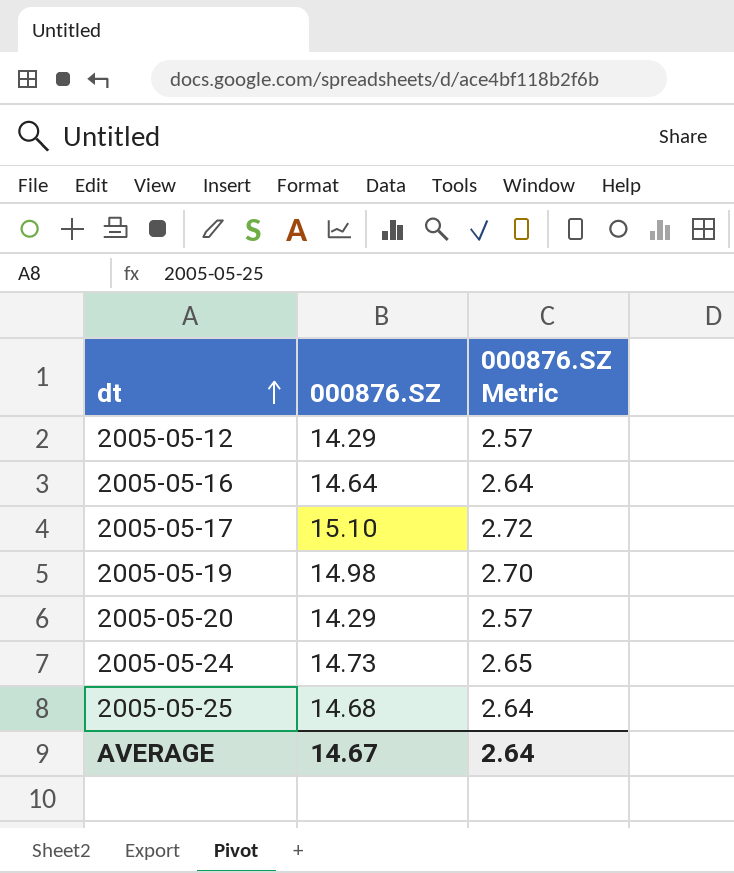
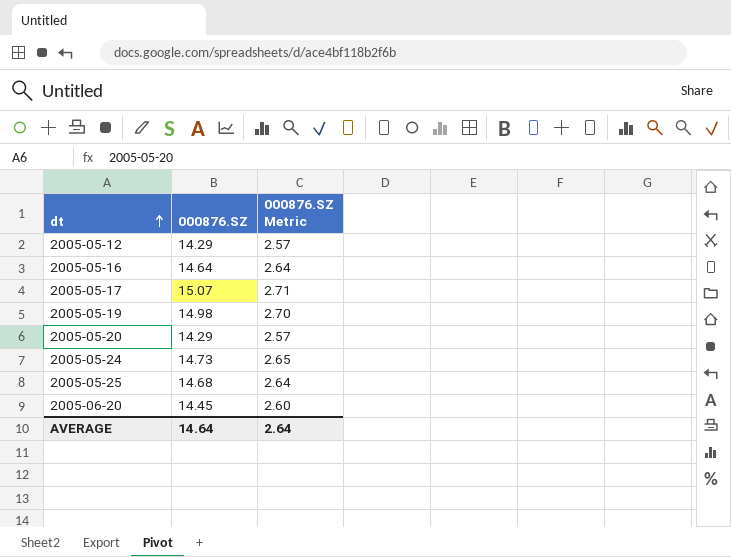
2005-05-17 | 000876.SZ: 15.10 -> 15.07
2005-05-17 | 000876.SZ Metric: 2.72 -> 2.71
row 2005-06-20: none -> 14.45 | 2.60
AVERAGE | 000876.SZ: 14.67 -> 14.64

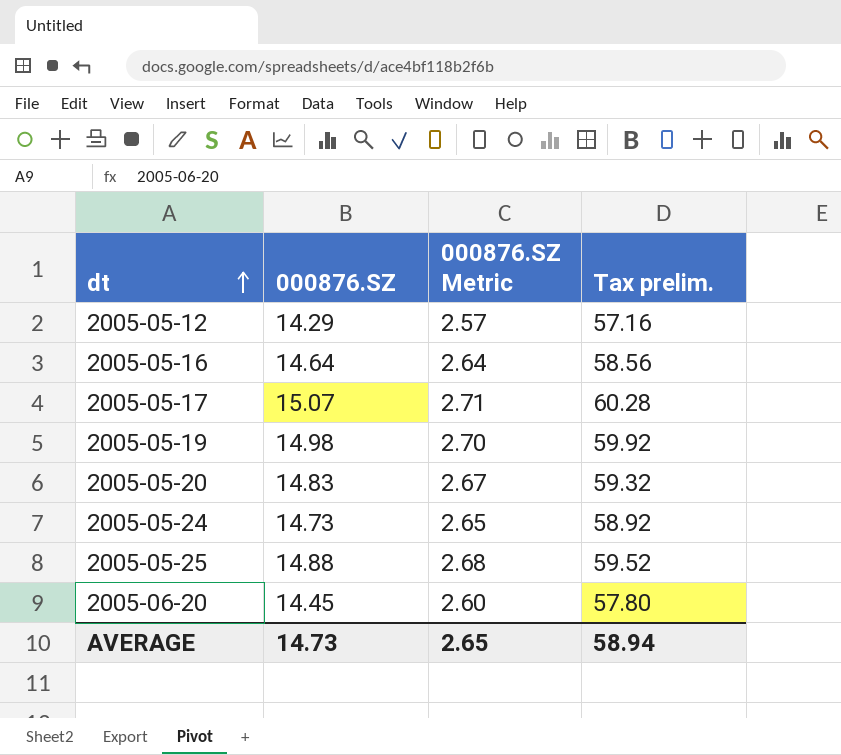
column Tax prelim. | formula: none -> [000876.SZ] * 4
2005-05-20 | 000876.SZ: 14.29 -> 14.83
2005-05-20 | 000876.SZ Metric: 2.57 -> 2.67
2005-05-25 | 000876.SZ: 14.68 -> 14.88
2005-05-25 | 000876.SZ Metric: 2.64 -> 2.68
AVERAGE | 000876.SZ: 14.64 -> 14.73
AVERAGE | 000876.SZ Metric: 2.64 -> 2.65

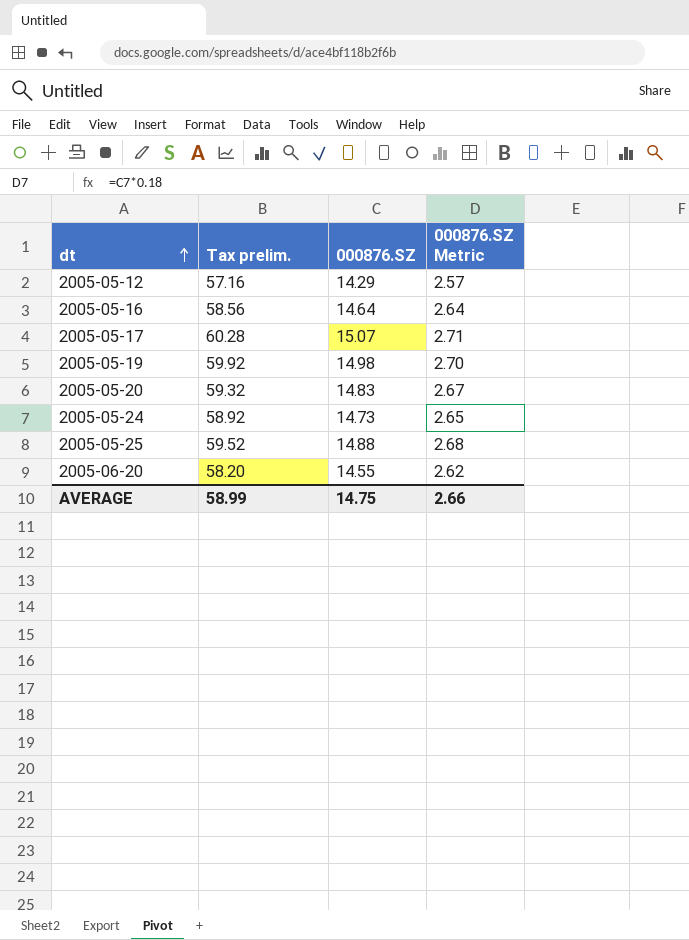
column Tax prelim. | position: 4 -> 2
2005-06-20 | Tax prelim.: 57.80 -> 58.20
2005-06-20 | 000876.SZ: 14.45 -> 14.55
2005-06-20 | 000876.SZ Metric: 2.60 -> 2.62
AVERAGE | Tax prelim.: 58.94 -> 58.99
AVERAGE | 000876.SZ: 14.73 -> 14.75
AVERAGE | 000876.SZ Metric: 2.65 -> 2.66

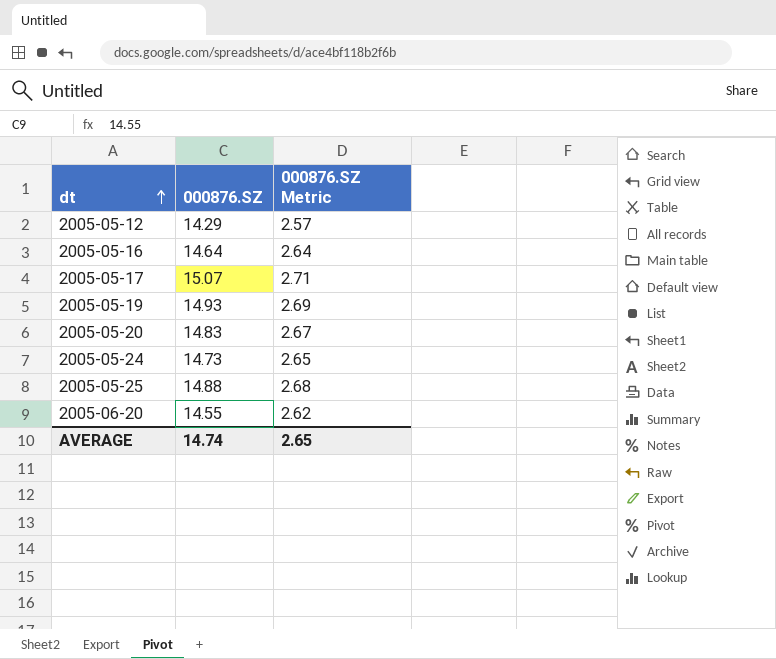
column Tax prelim. | formula: [000876.SZ] * 4 -> none
2005-05-19 | 000876.SZ: 14.98 -> 14.93
2005-05-19 | 000876.SZ Metric: 2.70 -> 2.69
AVERAGE | 000876.SZ: 14.75 -> 14.74
AVERAGE | 000876.SZ Metric: 2.66 -> 2.65

